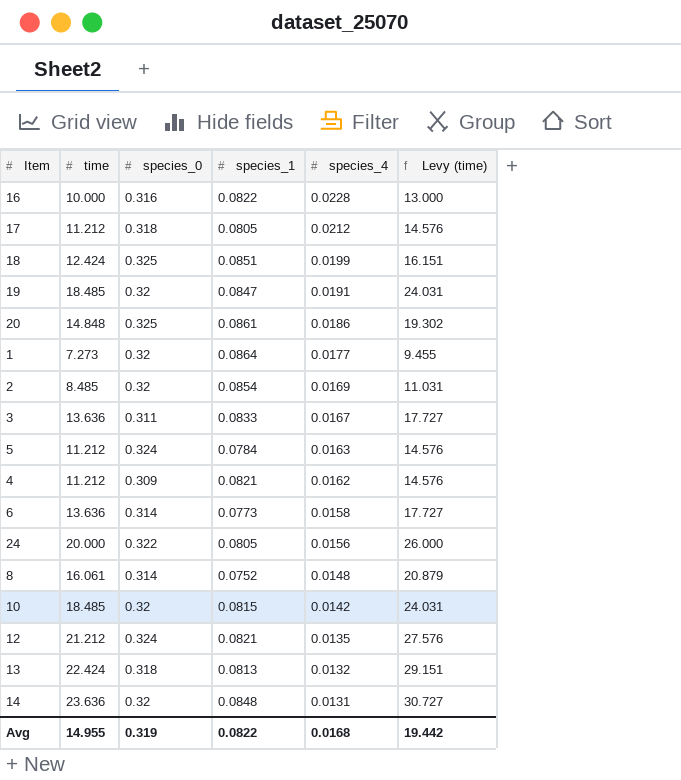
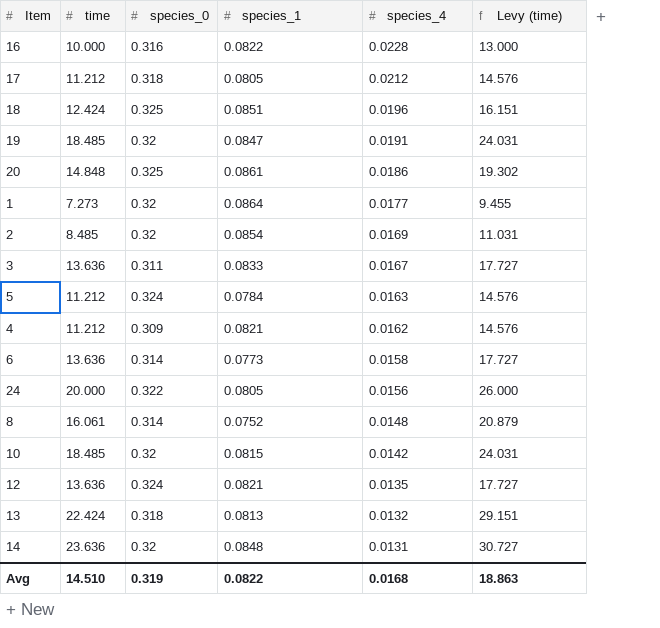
18 | species_4: 0.0199 -> 0.0196
12 | time: 21.212 -> 13.636
12 | Levy (time): 27.576 -> 17.727
Avg | time: 14.955 -> 14.510
Avg | Levy (time): 19.442 -> 18.863

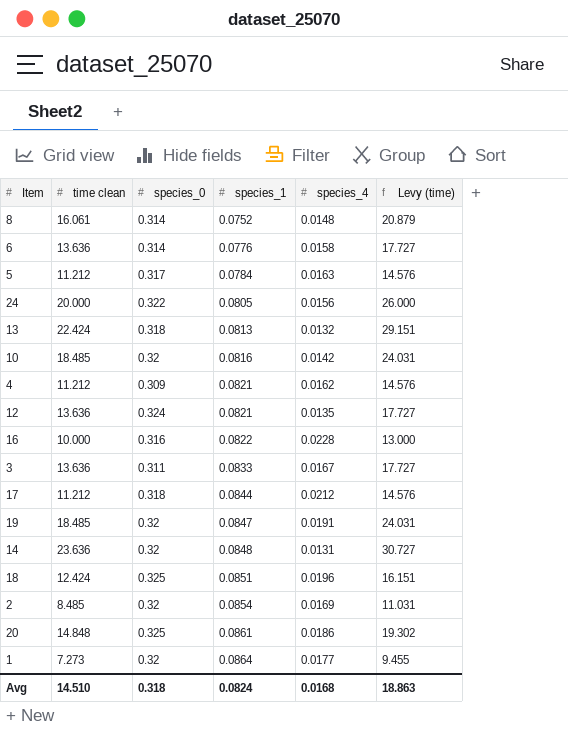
row order: species_4 descending -> species_1 ascending
column name: time -> time clean
6 | species_1: 0.0773 -> 0.0776
5 | species_0: 0.324 -> 0.317
10 | species_1: 0.0815 -> 0.0816
17 | species_1: 0.0805 -> 0.0844
Avg | species_0: 0.319 -> 0.318
Avg | species_1: 0.0822 -> 0.0824

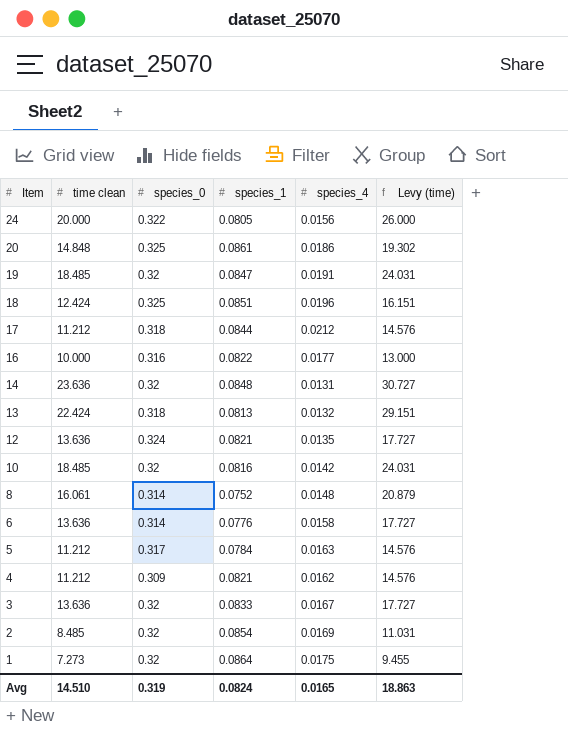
row order: species_1 ascending -> Item descending
16 | species_4: 0.0228 -> 0.0177
3 | species_0: 0.311 -> 0.32
1 | species_4: 0.0177 -> 0.0175
Avg | species_0: 0.318 -> 0.319
Avg | species_4: 0.0168 -> 0.0165

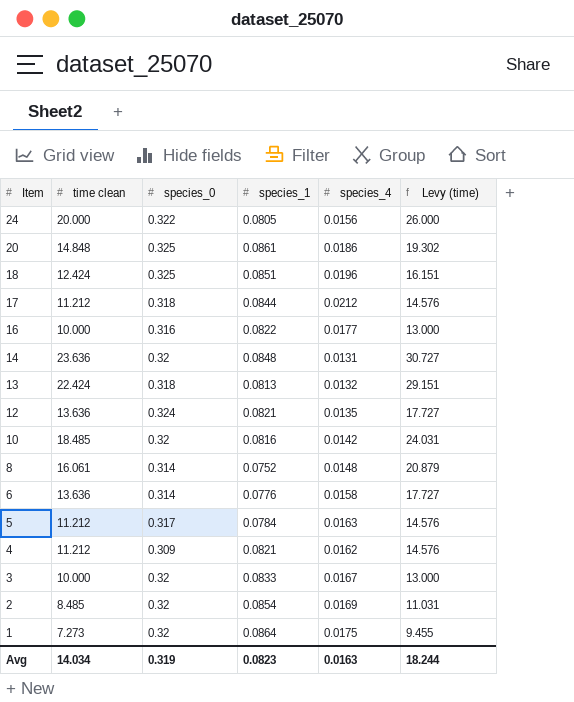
row 19: 18.485 | 0.32 | 0.0847 | 0.0191 | 24.031 -> none
3 | time clean: 13.636 -> 10.000
3 | Levy (time): 17.727 -> 13.000
Avg | time clean: 14.510 -> 14.034
Avg | species_1: 0.0824 -> 0.0823
Avg | species_4: 0.0165 -> 0.0163
Avg | Levy (time): 18.863 -> 18.244

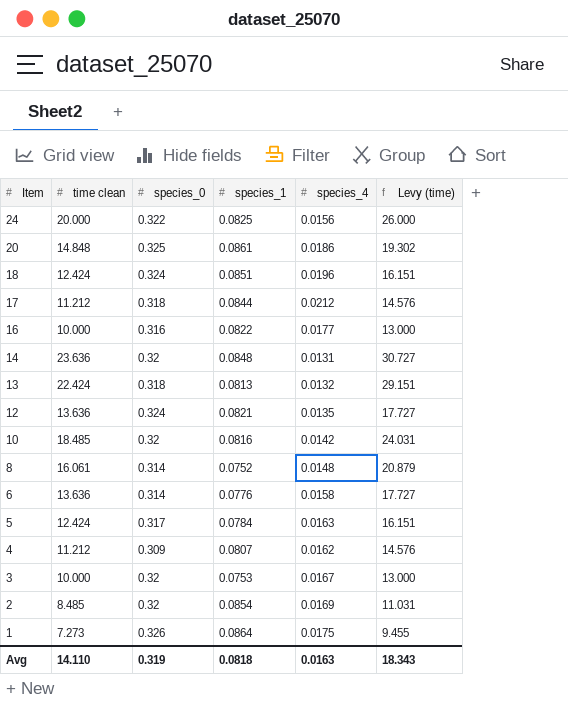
24 | species_1: 0.0805 -> 0.0825
18 | species_0: 0.325 -> 0.324
5 | time clean: 11.212 -> 12.424
5 | Levy (time): 14.576 -> 16.151
4 | species_1: 0.0821 -> 0.0807
3 | species_1: 0.0833 -> 0.0753
1 | species_0: 0.32 -> 0.326
Avg | time clean: 14.034 -> 14.110
Avg | species_1: 0.0823 -> 0.0818
Avg | Levy (time): 18.244 -> 18.343

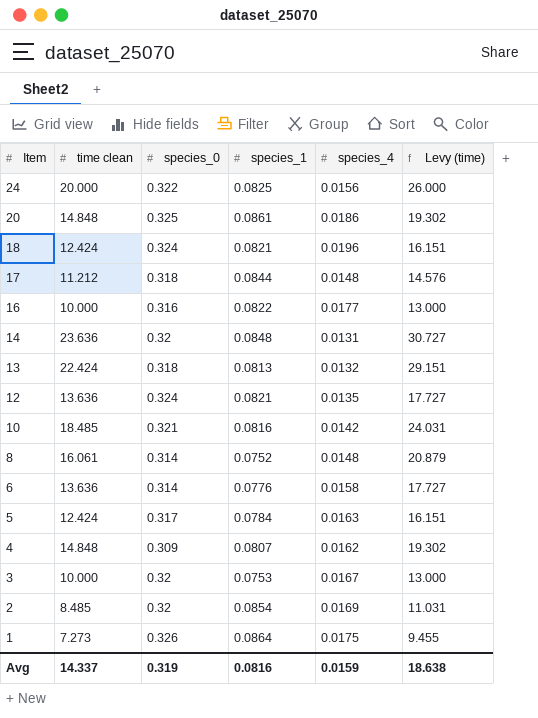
18 | species_1: 0.0851 -> 0.0821
17 | species_4: 0.0212 -> 0.0148
10 | species_0: 0.32 -> 0.321
4 | time clean: 11.212 -> 14.848
4 | Levy (time): 14.576 -> 19.302
Avg | time clean: 14.110 -> 14.337
Avg | species_1: 0.0818 -> 0.0816
Avg | species_4: 0.0163 -> 0.0159
Avg | Levy (time): 18.343 -> 18.638

